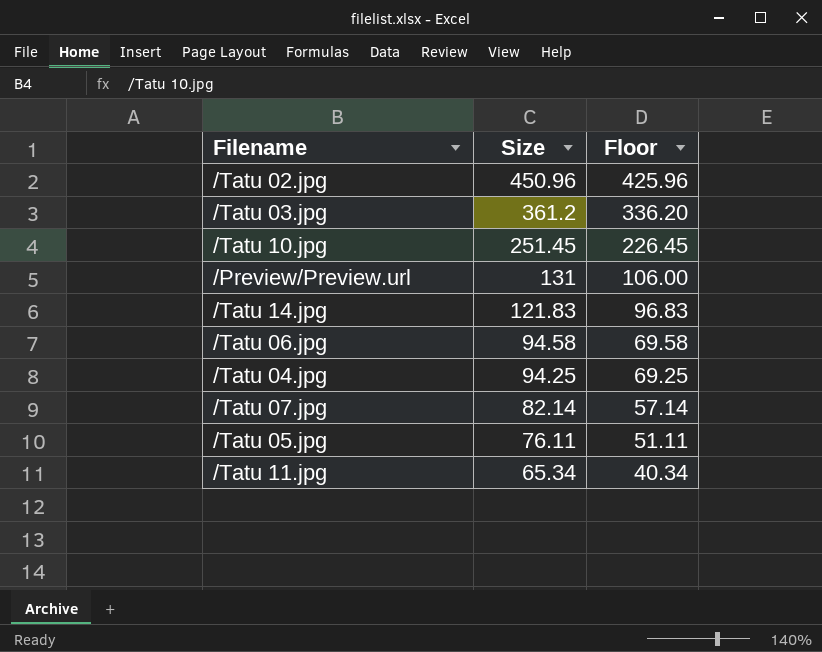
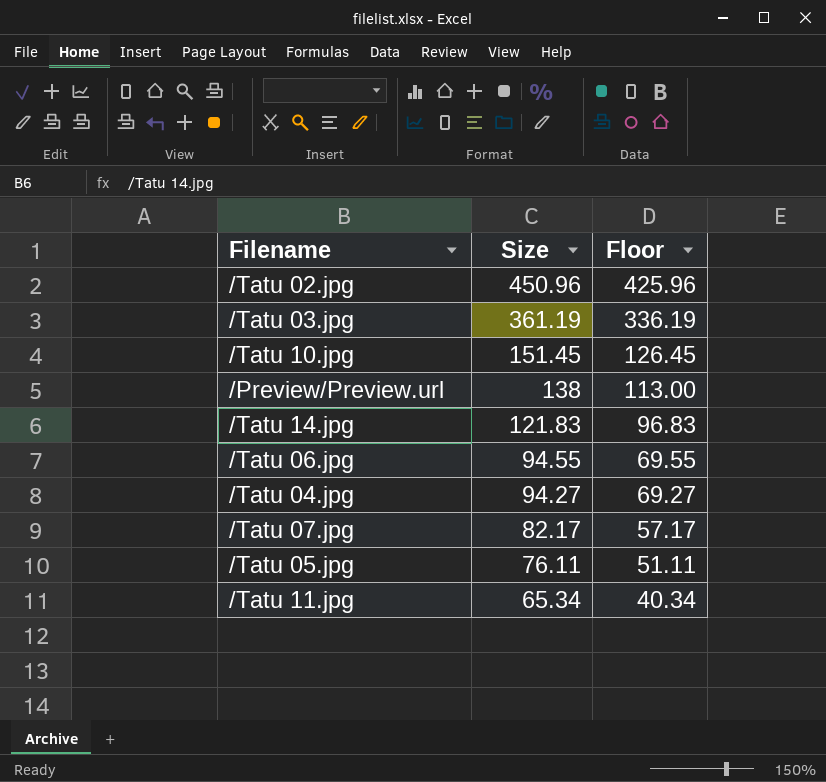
/Tatu 03.jpg | Size: 361.2 -> 361.19
/Tatu 03.jpg | Floor: 336.20 -> 336.19
/Tatu 10.jpg | Size: 251.45 -> 151.45
/Tatu 10.jpg | Floor: 226.45 -> 126.45
/Preview/Preview.url | Size: 131 -> 138
/Preview/Preview.url | Floor: 106.00 -> 113.00
/Tatu 06.jpg | Size: 94.58 -> 94.55
/Tatu 06.jpg | Floor: 69.58 -> 69.55
/Tatu 04.jpg | Size: 94.25 -> 94.27
/Tatu 04.jpg | Floor: 69.25 -> 69.27
/Tatu 07.jpg | Size: 82.14 -> 82.17
/Tatu 07.jpg | Floor: 57.14 -> 57.17

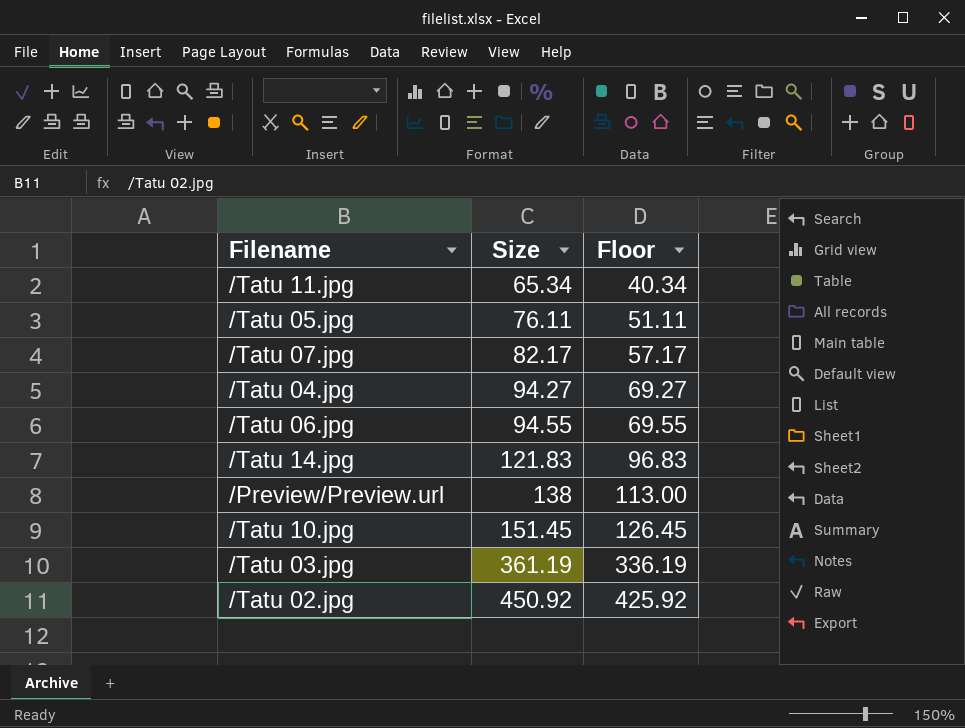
row order: Size descending -> Size ascending
/Tatu 02.jpg | Size: 450.96 -> 450.92
/Tatu 02.jpg | Floor: 425.96 -> 425.92

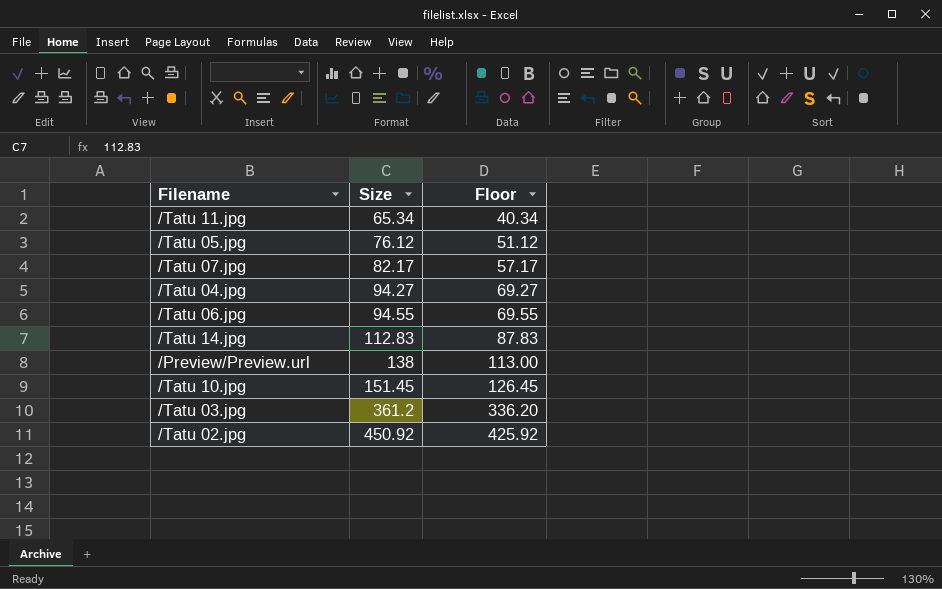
/Tatu 05.jpg | Size: 76.11 -> 76.12
/Tatu 05.jpg | Floor: 51.11 -> 51.12
/Tatu 14.jpg | Size: 121.83 -> 112.83
/Tatu 14.jpg | Floor: 96.83 -> 87.83
/Tatu 03.jpg | Size: 361.19 -> 361.2
/Tatu 03.jpg | Floor: 336.19 -> 336.20

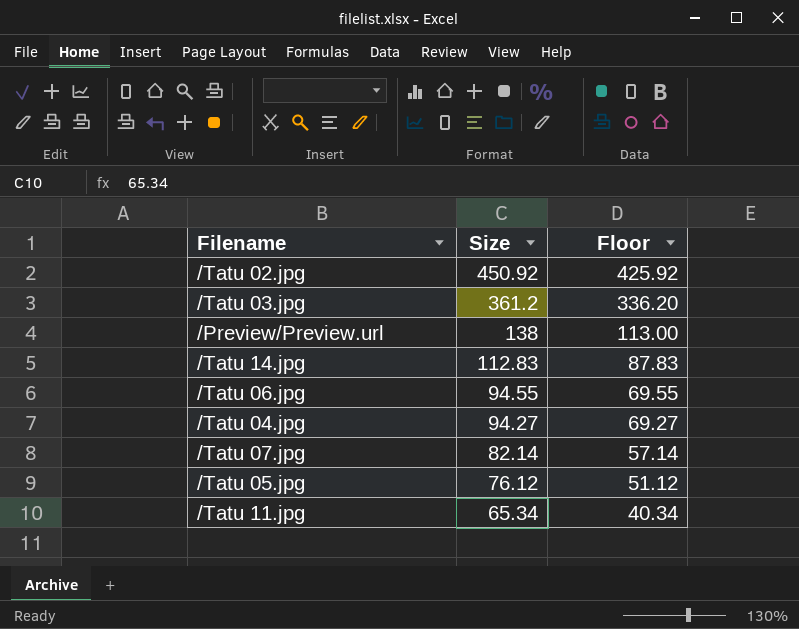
row order: Size ascending -> Size descending
row /Tatu 10.jpg: 151.45 | 126.45 -> none
/Tatu 07.jpg | Size: 82.17 -> 82.14
/Tatu 07.jpg | Floor: 57.17 -> 57.14

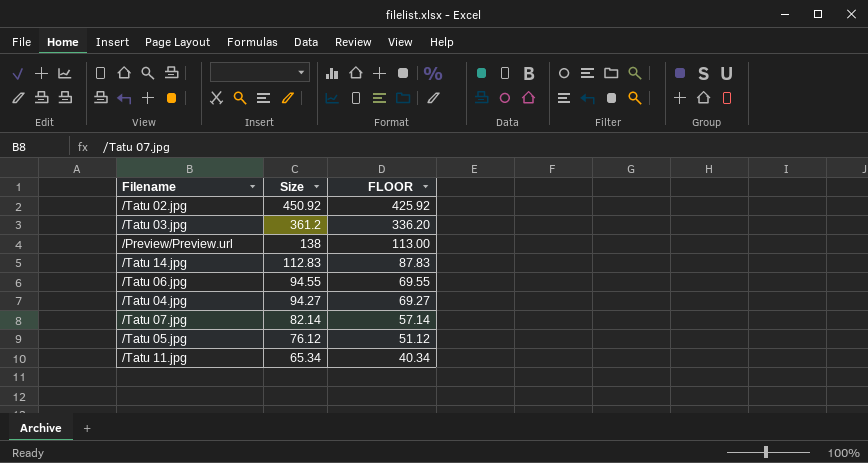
column name: Floor -> FLOOR

